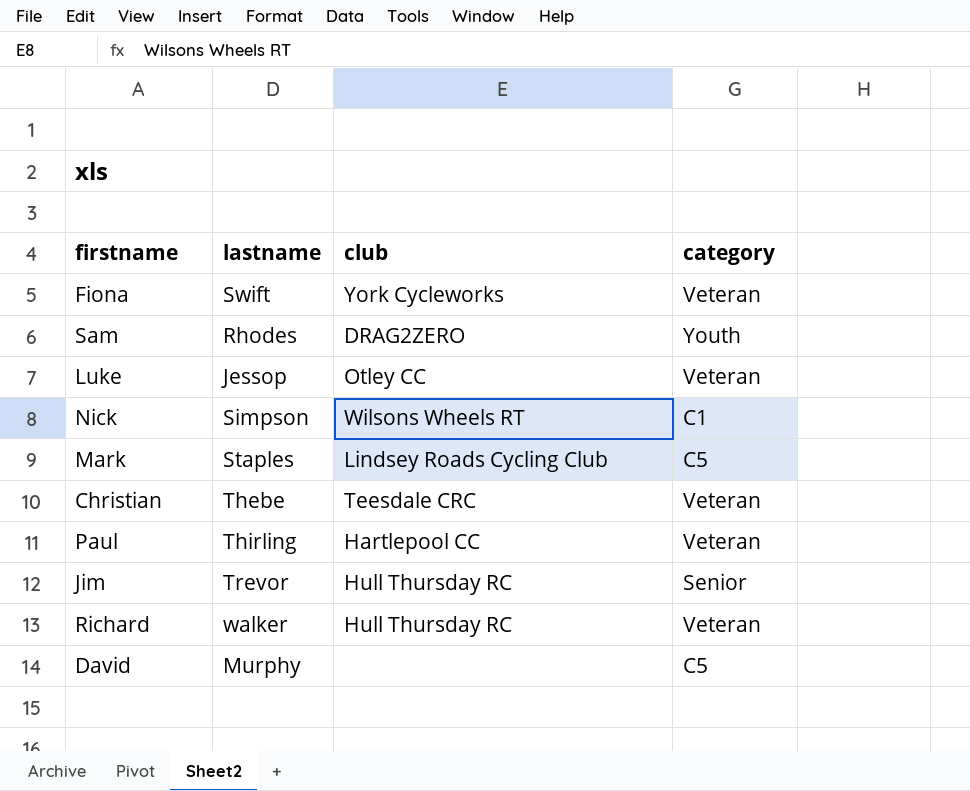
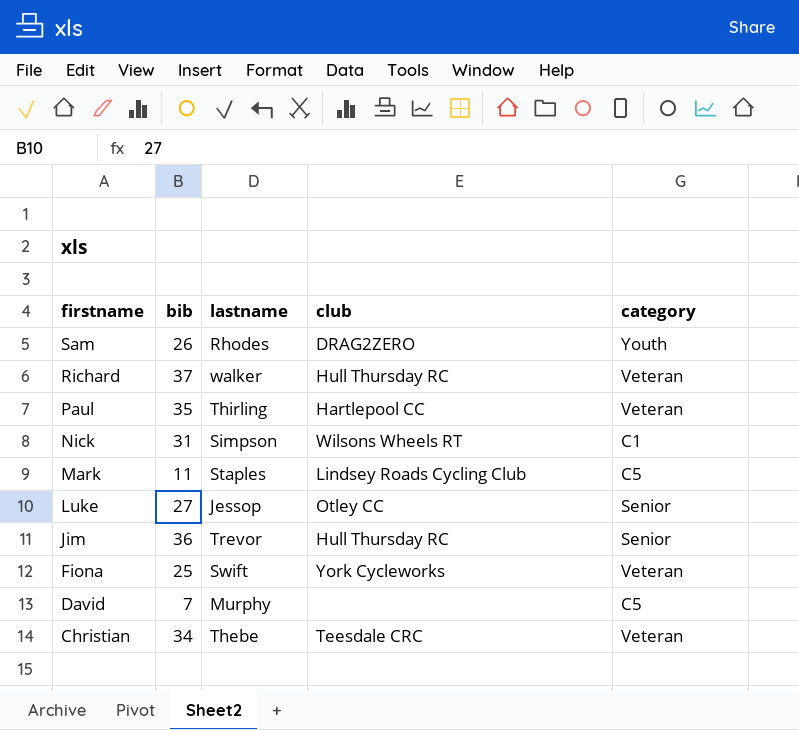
row order: none -> firstname descending
column bib | position: none -> 2
Luke | category: Veteran -> Senior

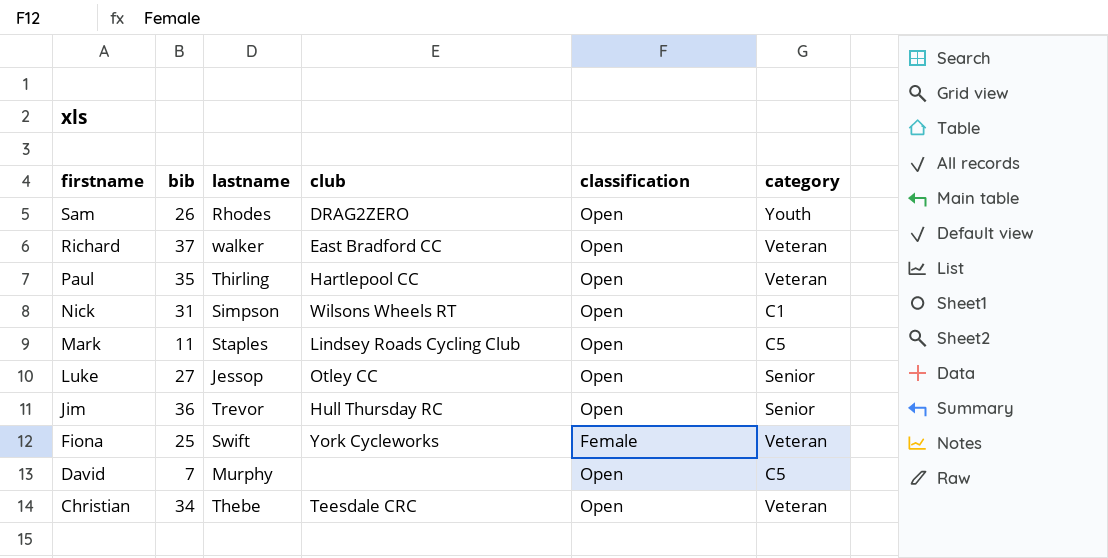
column classification | position: none -> 5
Richard | club: Hull Thursday RC -> East Bradford CC

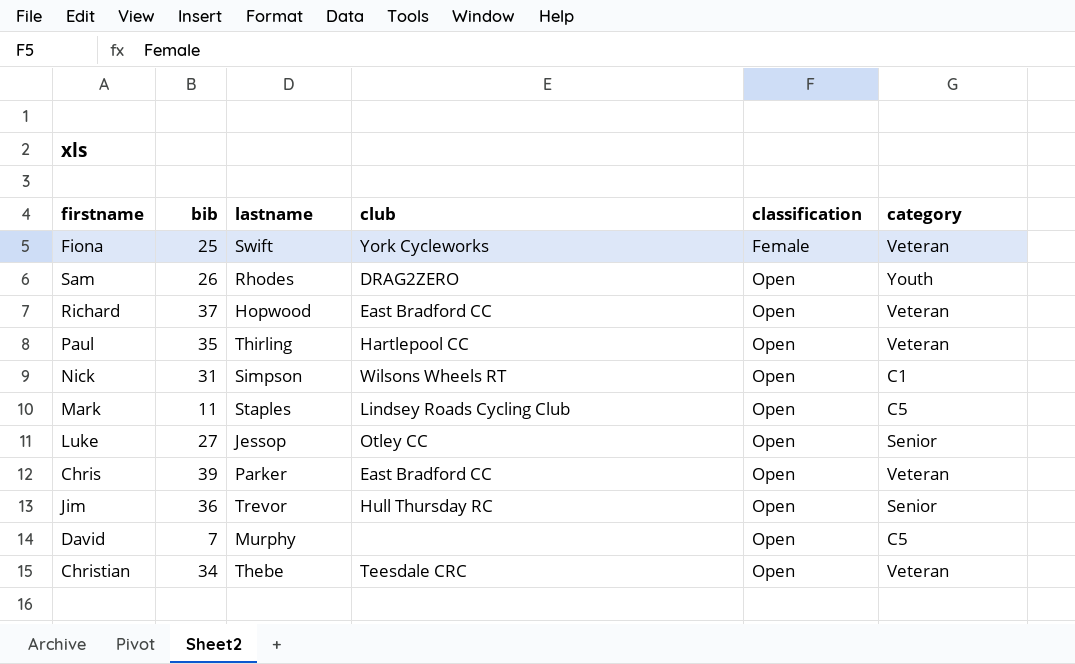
row order: firstname descending -> classification ascending
Richard | lastname: walker -> Hopwood
row Chris: none -> 39 | Parker | East Bradford CC | Open | Veteran

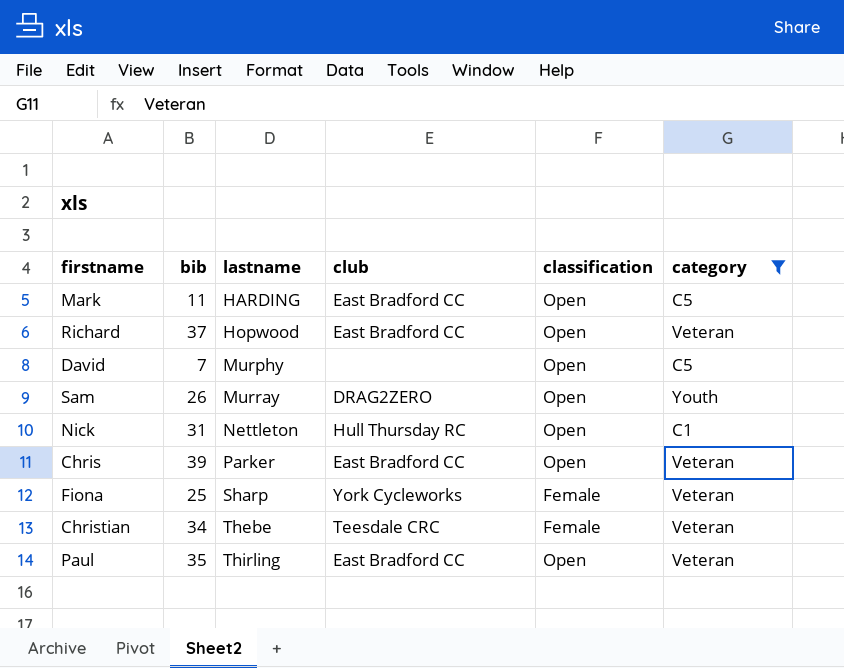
filter: none -> category != Senior
row order: classification ascending -> lastname ascending
Mark | lastname: Staples -> HARDING
Mark | club: Lindsey Roads Cycling Club -> East Bradford CC
Sam | lastname: Rhodes -> Murray
Nick | lastname: Simpson -> Nettleton
Nick | club: Wilsons Wheels RT -> Hull Thursday RC
Fiona | lastname: Swift -> Sharp
Christian | classification: Open -> Female
Paul | club: Hartlepool CC -> East Bradford CC

